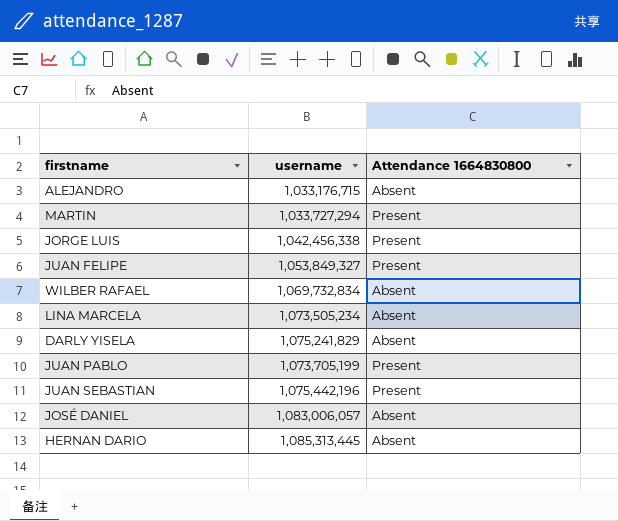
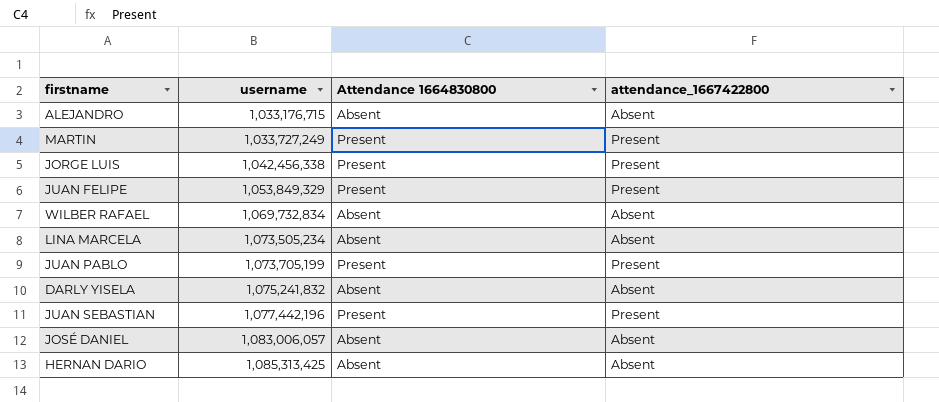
row order: none -> username ascending
column attendance_1667422800 | position: none -> 4
MARTIN | username: 1,033,727,294 -> 1,033,727,249
JUAN FELIPE | username: 1,053,849,327 -> 1,053,849,329
DARLY YISELA | username: 1,075,241,829 -> 1,075,241,832
JUAN SEBASTIAN | username: 1,075,442,196 -> 1,077,442,196
HERNAN DARIO | username: 1,085,313,445 -> 1,085,313,425

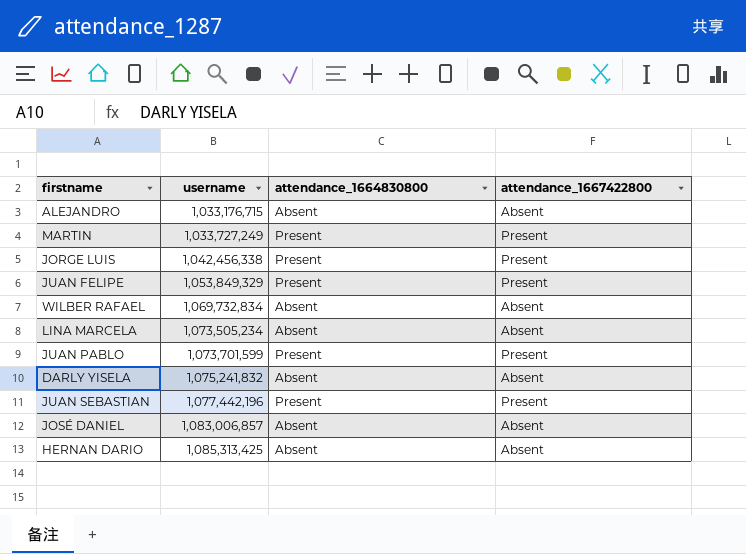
column name: Attendance 1664830800 -> attendance_1664830800
JUAN PABLO | username: 1,073,705,199 -> 1,073,701,599
JOSÉ DANIEL | username: 1,083,006,057 -> 1,083,006,857

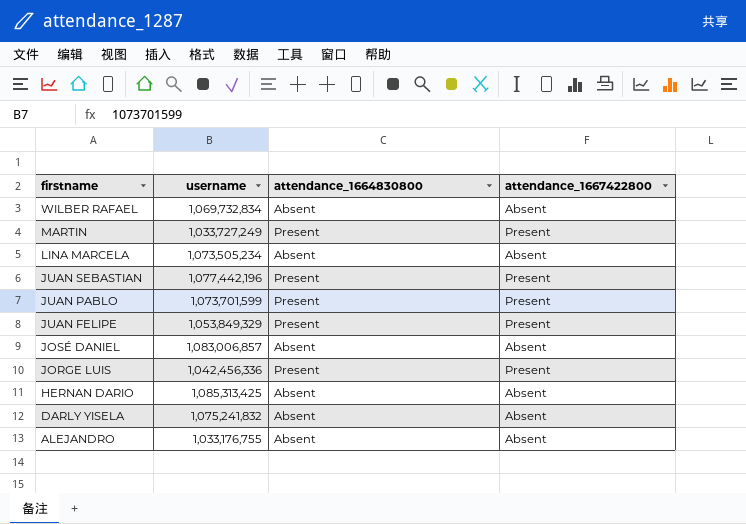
row order: username ascending -> firstname descending
JORGE LUIS | username: 1,042,456,338 -> 1,042,456,336
ALEJANDRO | username: 1,033,176,715 -> 1,033,176,755

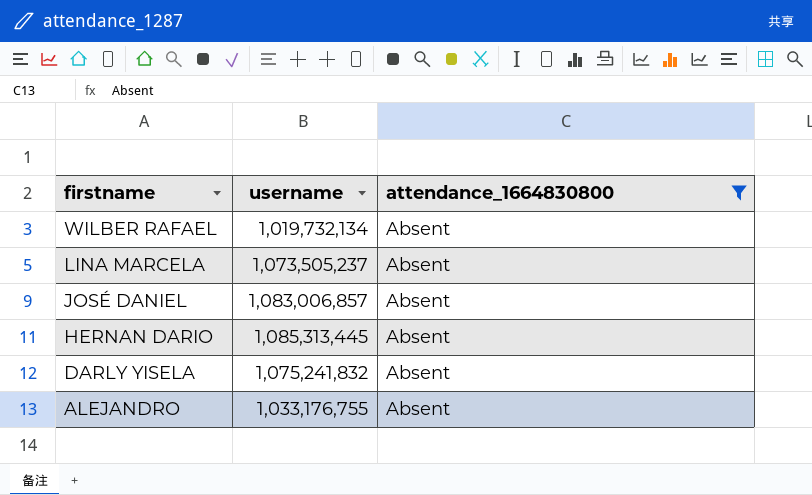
filter: none -> attendance_1664830800 = Absent
column attendance_1667422800 | position: 4 -> none
WILBER RAFAEL | username: 1,069,732,834 -> 1,019,732,134
LINA MARCELA | username: 1,073,505,234 -> 1,073,505,237
HERNAN DARIO | username: 1,085,313,425 -> 1,085,313,445

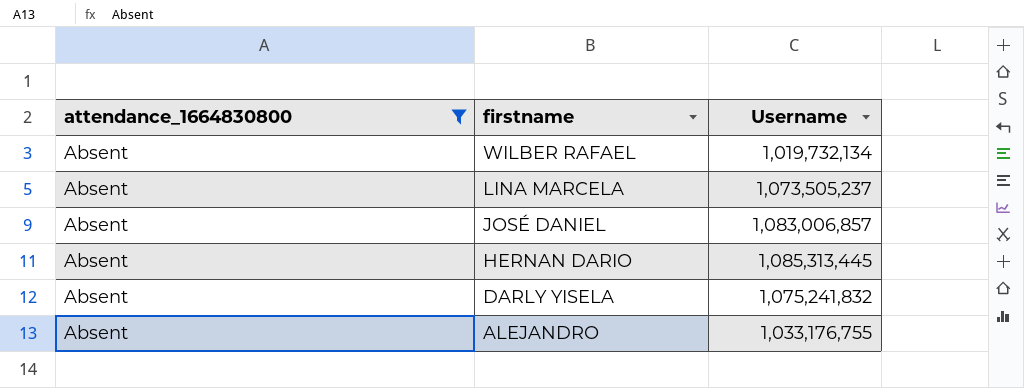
column attendance_1664830800 | position: 3 -> 1
column name: username -> Username

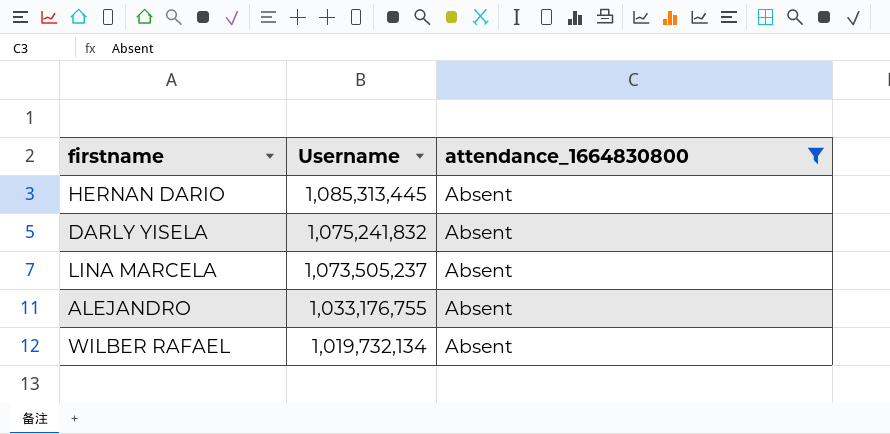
row order: firstname descending -> Username descending
column attendance_1664830800 | position: 1 -> 3
row JOSÉ DANIEL: Absent | 1,083,006,857 -> none

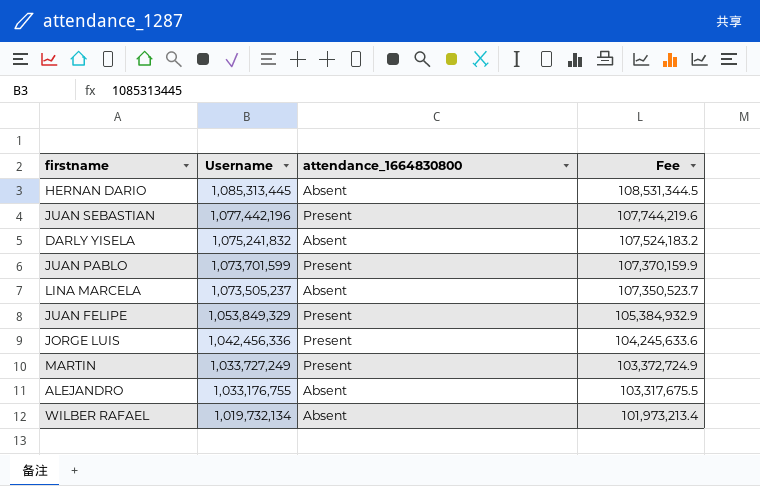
filter: attendance_1664830800 = Absent -> none
column Fee | formula: none -> [Username] * 0.1

